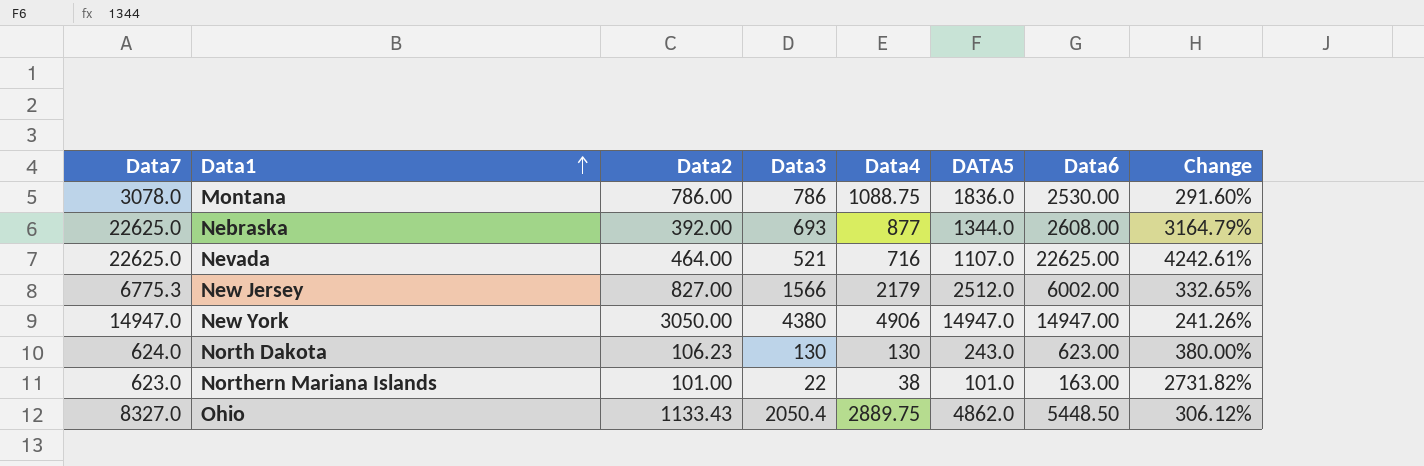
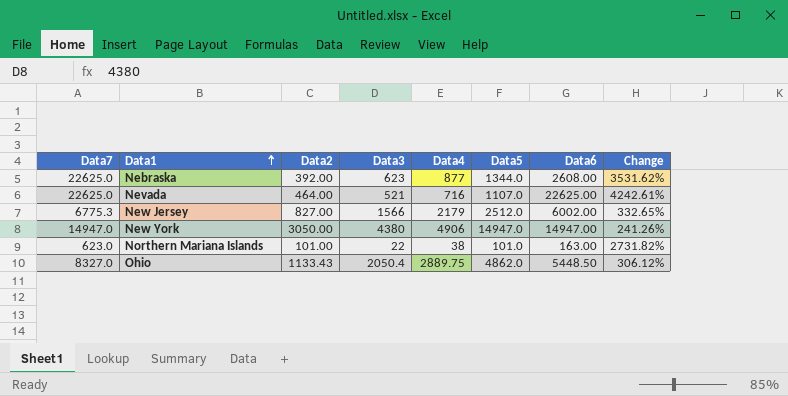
column name: DATA5 -> Data5
row Montana: 3078.0 | 786.00 | 786 | 1088.75 | 1836.0 | 2530.00 | 291.60% -> none
row North Dakota: 624.0 | 106.23 | 130 | 130 | 243.0 | 623.00 | 380.00% -> none
Nebraska | Data3: 693 -> 623
Nebraska | Change: 3164.79% -> 3531.62%

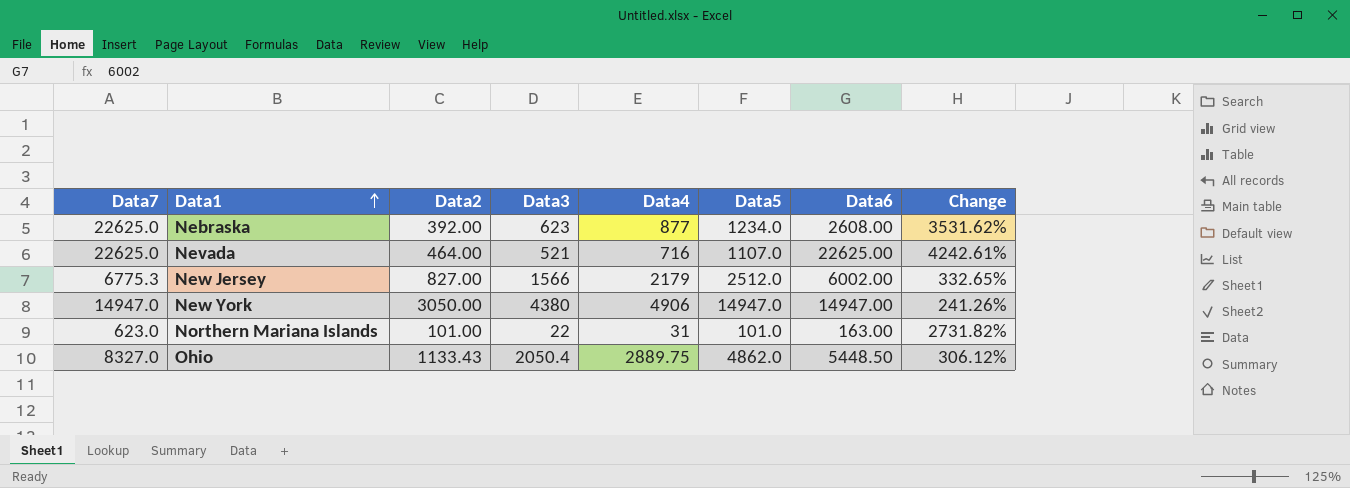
Nebraska | Data5: 1344.0 -> 1234.0
Northern Mariana Islands | Data4: 38 -> 31

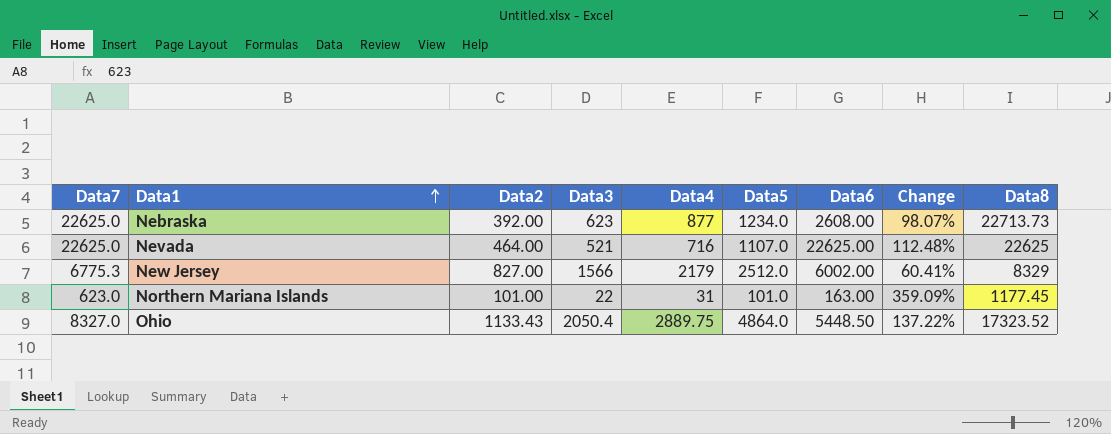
column Change | formula: ([Data7] - [Data3]) / [Data3] -> ([Data5] - [Data3]) / [Data3]
column Data8 | position: none -> 9
row New York: 14947.0 | 3050.00 | 4380 | 4906 | 14947.0 | 14947.00 | 241.26% -> none
Ohio | Data5: 4862.0 -> 4864.0

